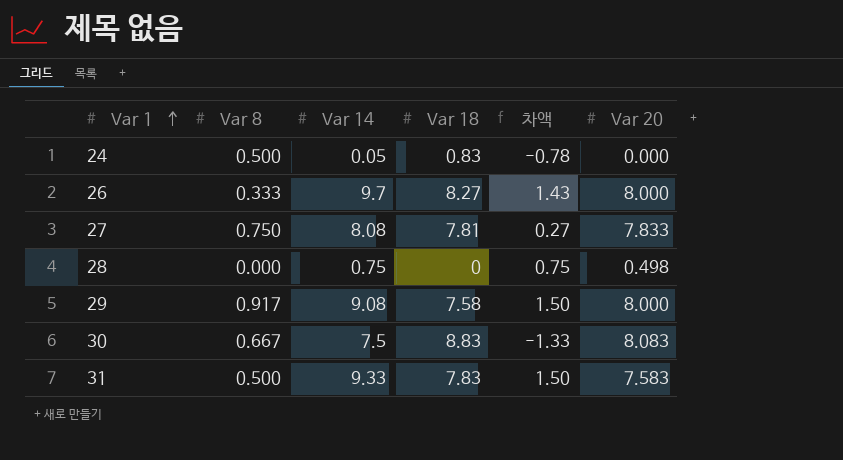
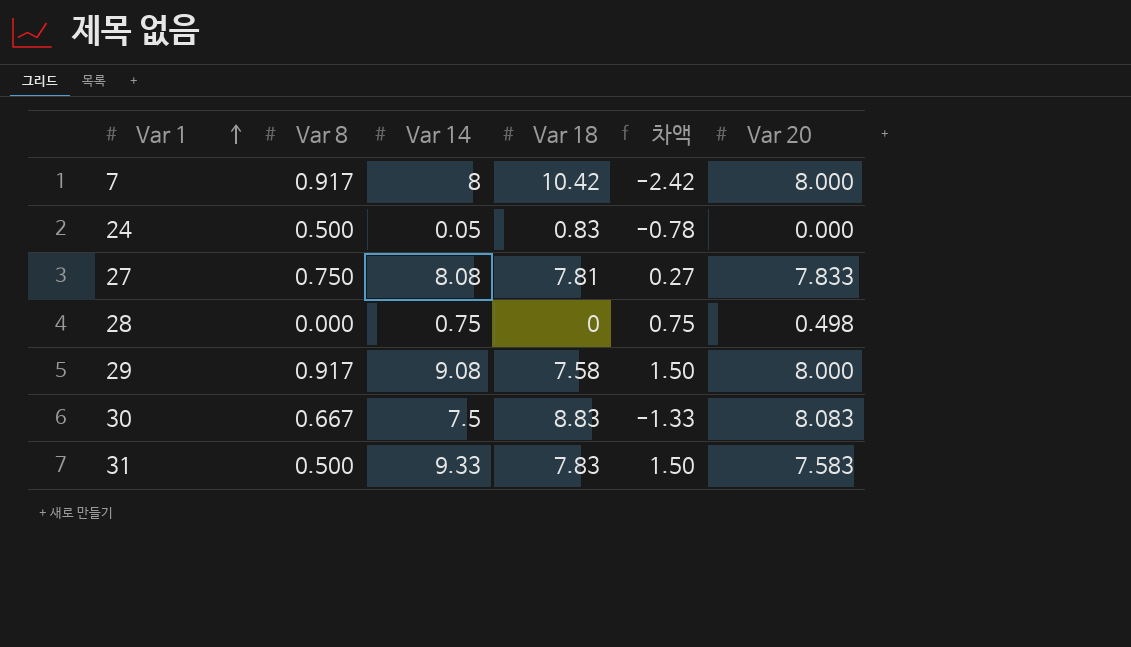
row 26: 0.333 | 9.7 | 8.27 | 1.43 | 8.000 -> none
row 7: none -> 0.917 | 8 | 10.42 | -2.42 | 8.000

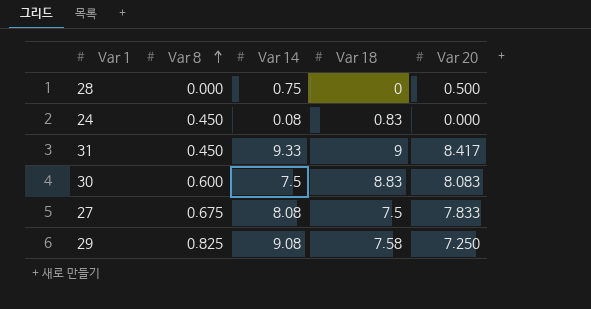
row order: Var 1 ascending -> Var 8 ascending
column 차액 | formula: [Var 14] - [Var 18] -> none
row 7: 0.917 | 8 | 10.42 | -2.42 | 8.000 -> none
28 | Var 20: 0.498 -> 0.500
24 | Var 8: 0.500 -> 0.450
24 | Var 14: 0.05 -> 0.08
31 | Var 8: 0.500 -> 0.450
31 | Var 18: 7.83 -> 9
31 | Var 20: 7.583 -> 8.417
30 | Var 8: 0.667 -> 0.600
27 | Var 8: 0.750 -> 0.675
27 | Var 18: 7.81 -> 7.5
29 | Var 8: 0.917 -> 0.825
29 | Var 20: 8.000 -> 7.250

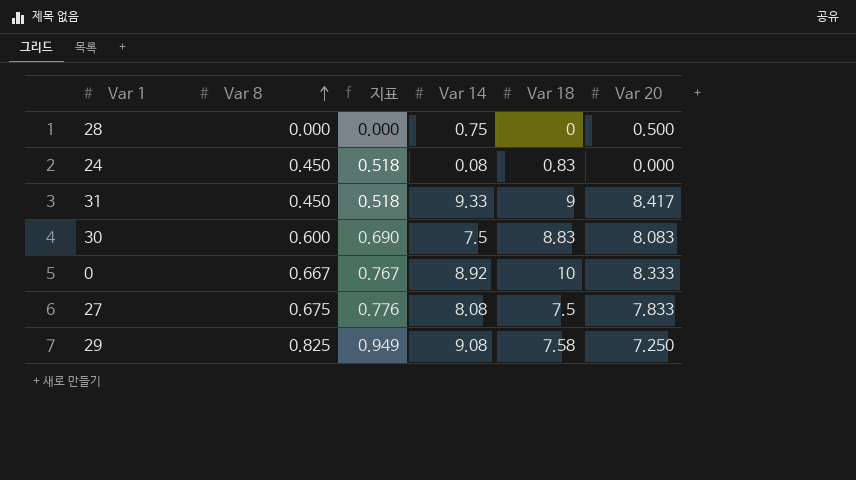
column 지표 | formula: none -> [Var 8] * 1.15
row 0: none -> 0.667 | 0.767 | 8.92 | 10 | 8.333

